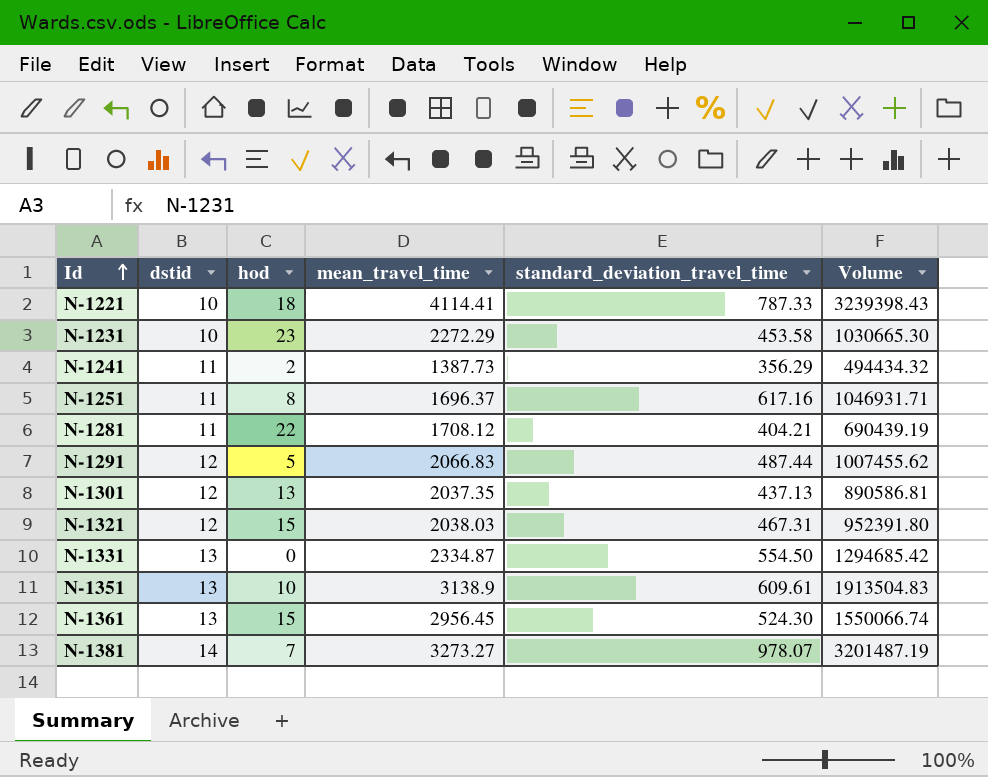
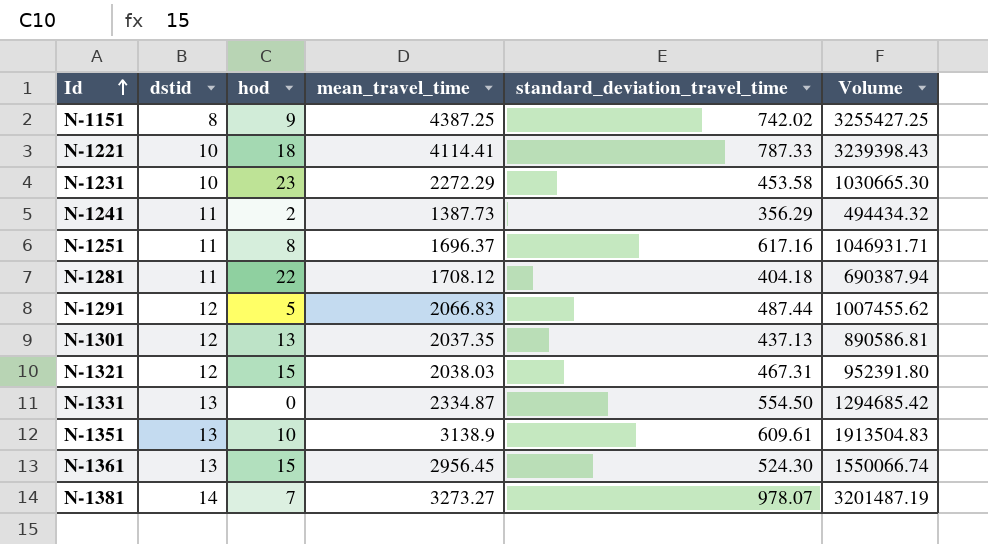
row N-1151: none -> 8 | 9 | 4387.25 | 742.02 | 3255427.25
N-1281 | standard_deviation_travel_time: 404.21 -> 404.18
N-1281 | Volume: 690439.19 -> 690387.94

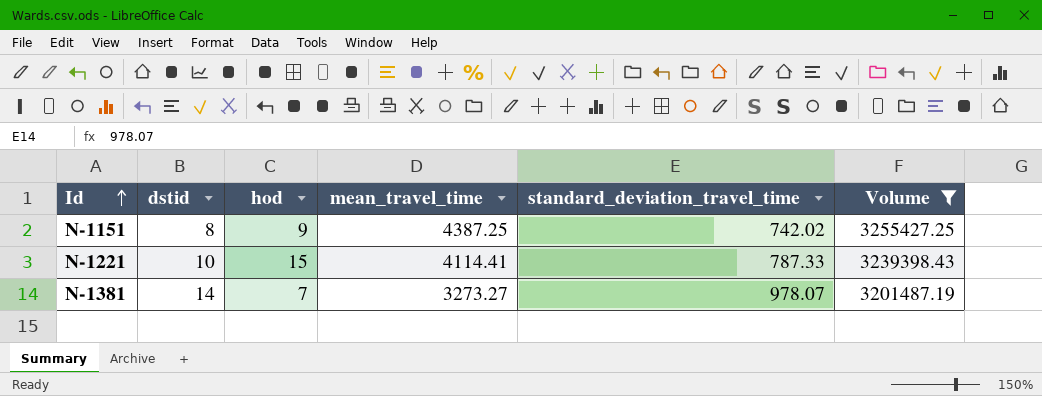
filter: none -> Volume >= 3201487.19
N-1221 | hod: 18 -> 15

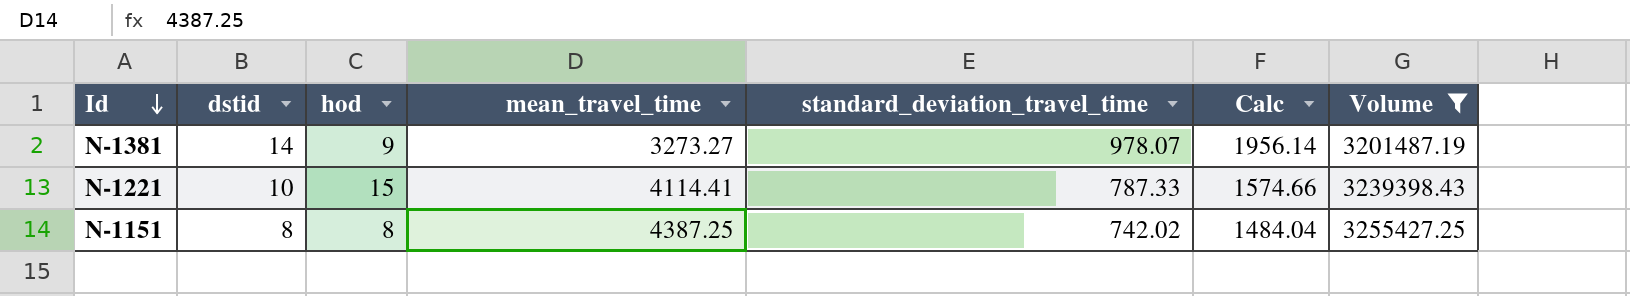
row order: Id ascending -> Id descending
column Calc | formula: none -> [standard_deviation_travel_time] * 2
N-1381 | hod: 7 -> 9
N-1151 | hod: 9 -> 8

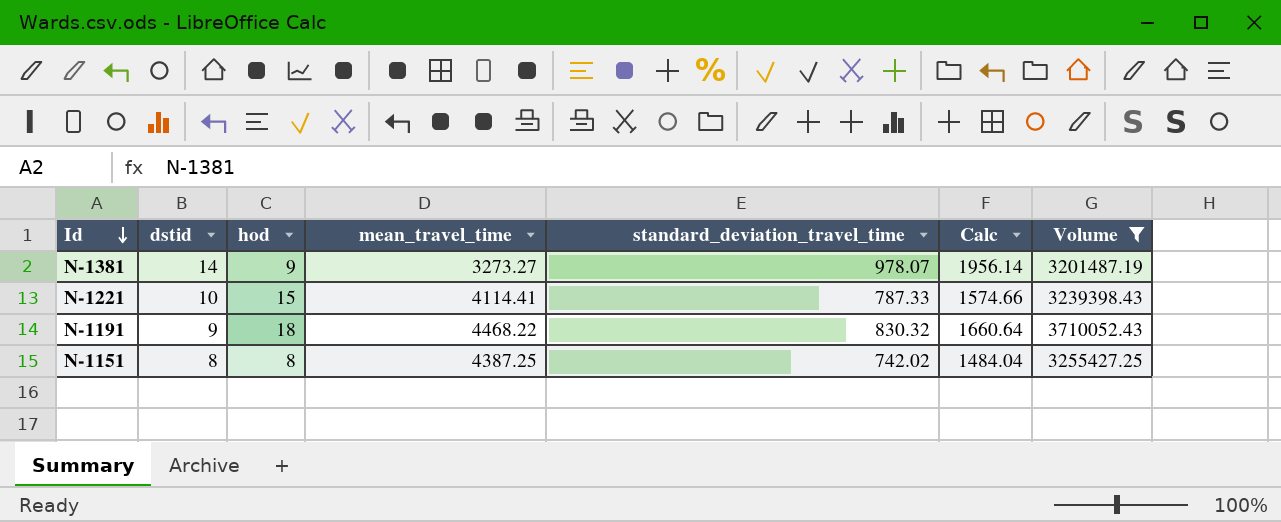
row N-1191: none -> 9 | 18 | 4468.22 | 830.32 | 1660.64 | 3710052.43

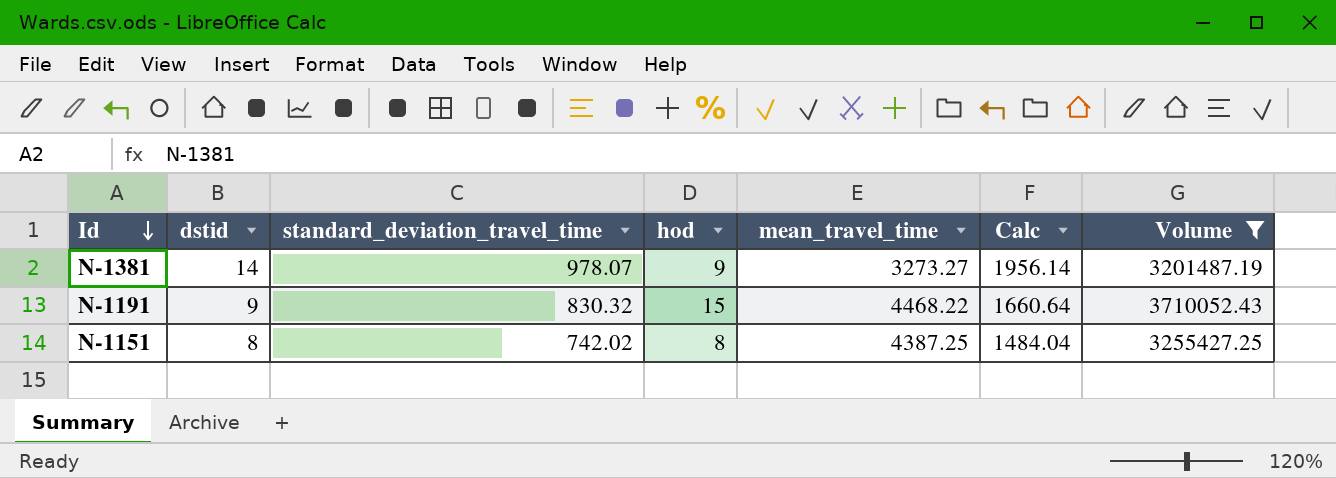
column standard_deviation_travel_time | position: 5 -> 3
row N-1221: 10 | 15 | 4114.41 | 787.33 | 1574.66 | 3239398.43 -> none
N-1191 | hod: 18 -> 15

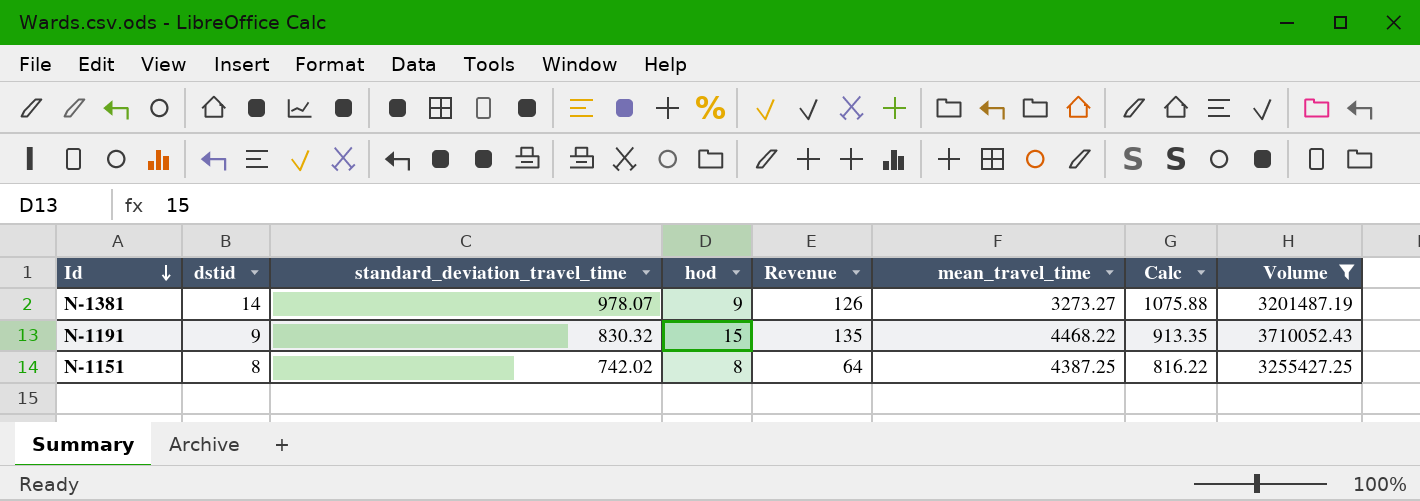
column Revenue | formula: none -> [dstid] * [hod]
column Calc | formula: [standard_deviation_travel_time] * 2 -> [standard_deviation_travel_time] * 1.1

